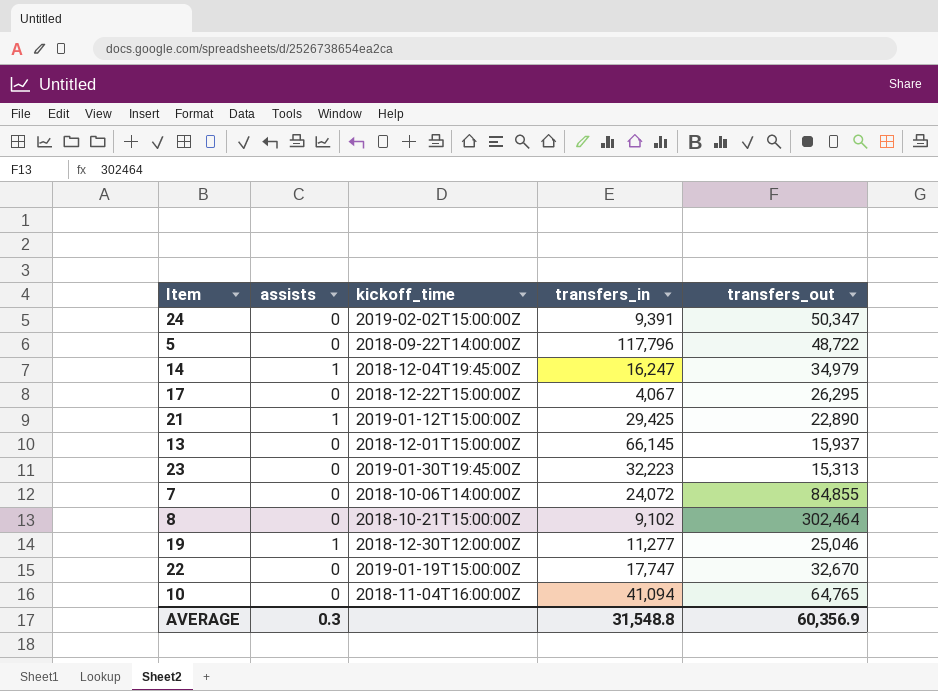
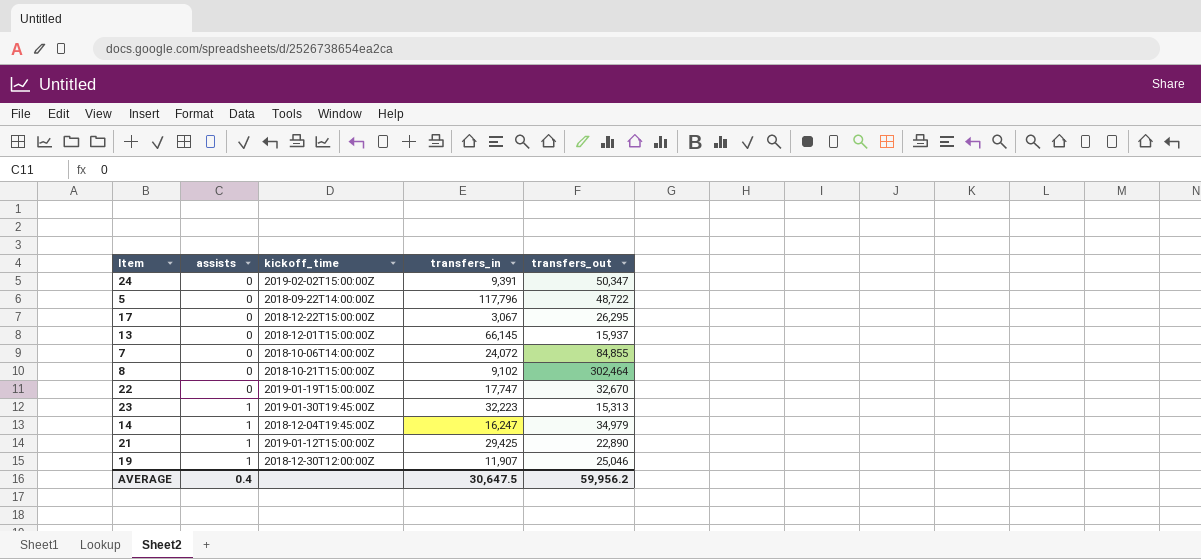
row order: none -> assists ascending
row 10: 0 | 2018-11-04T16:00:00Z | 41,094 | 64,765 -> none
17 | transfers_in: 4,067 -> 3,067
23 | assists: 0 -> 1
19 | transfers_in: 11,277 -> 11,907
AVERAGE | assists: 0.3 -> 0.4
AVERAGE | transfers_in: 31,548.8 -> 30,647.5
AVERAGE | transfers_out: 60,356.9 -> 59,956.2

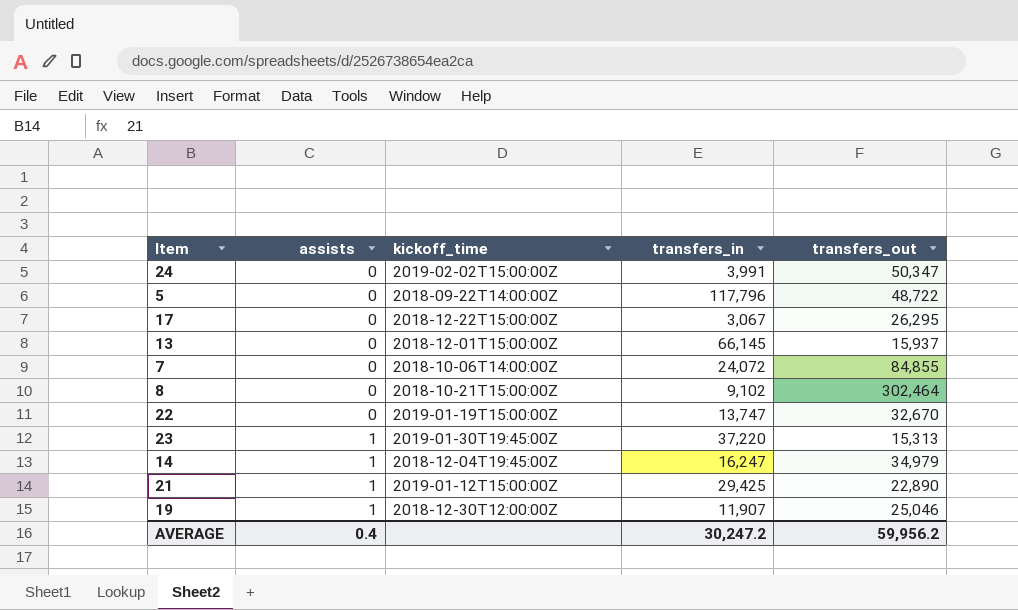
24 | transfers_in: 9,391 -> 3,991
22 | transfers_in: 17,747 -> 13,747
23 | transfers_in: 32,223 -> 37,220
AVERAGE | transfers_in: 30,647.5 -> 30,247.2

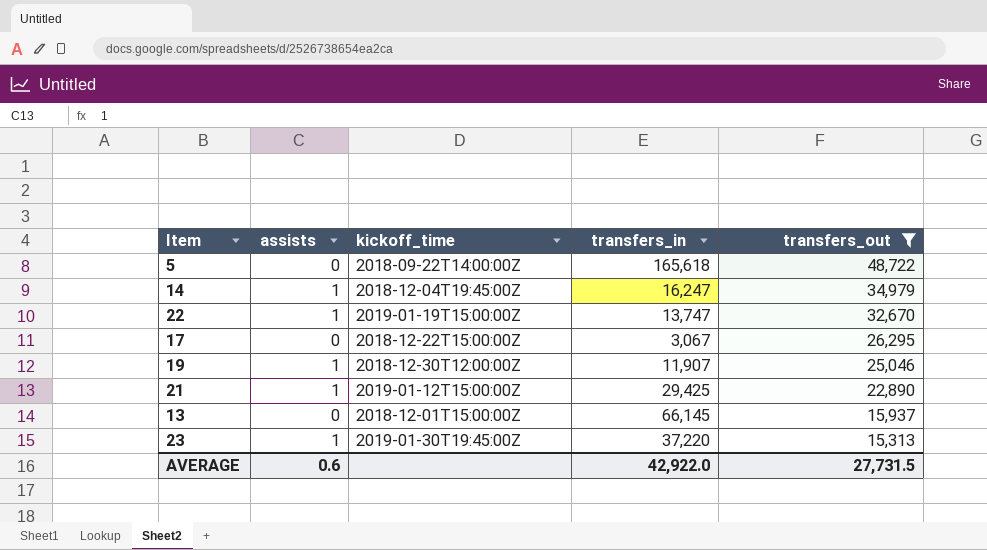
filter: none -> transfers_out <= 48,722
row order: assists ascending -> transfers_out descending
5 | transfers_in: 117,796 -> 165,618
22 | assists: 0 -> 1
AVERAGE | assists: 0.4 -> 0.6
AVERAGE | transfers_in: 30,247.2 -> 42,922.0
AVERAGE | transfers_out: 59,956.2 -> 27,731.5

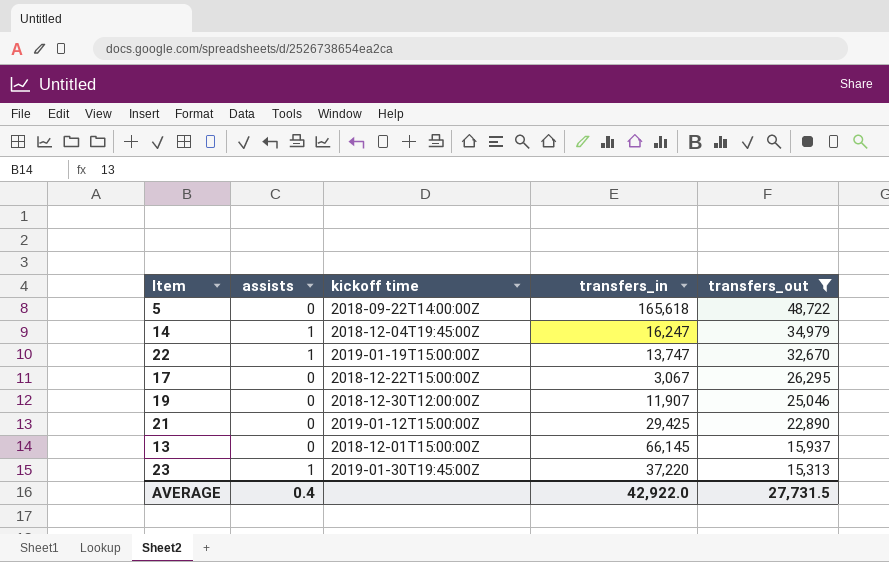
column name: kickoff_time -> kickoff time
19 | assists: 1 -> 0
21 | assists: 1 -> 0
AVERAGE | assists: 0.6 -> 0.4

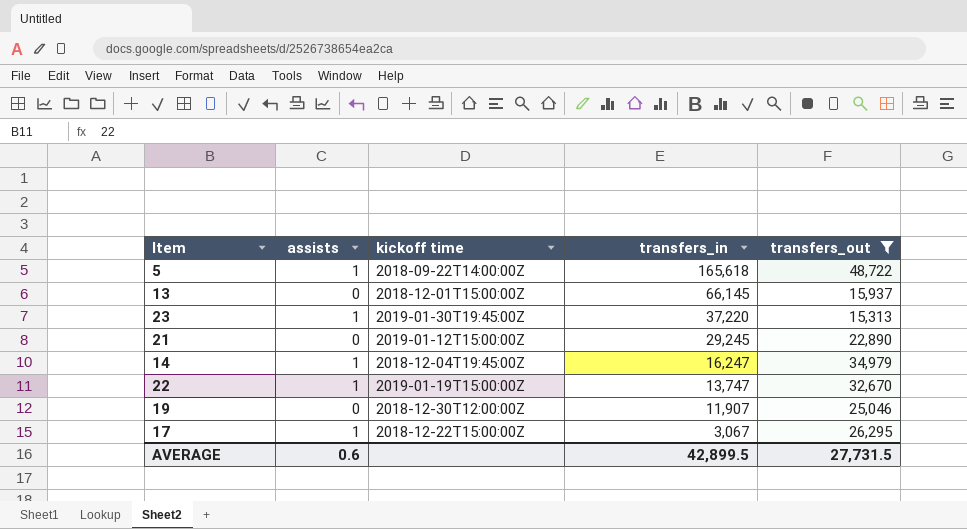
row order: transfers_out descending -> transfers_in descending
5 | assists: 0 -> 1
21 | transfers_in: 29,425 -> 29,245
17 | assists: 0 -> 1
AVERAGE | assists: 0.4 -> 0.6
AVERAGE | transfers_in: 42,922.0 -> 42,899.5

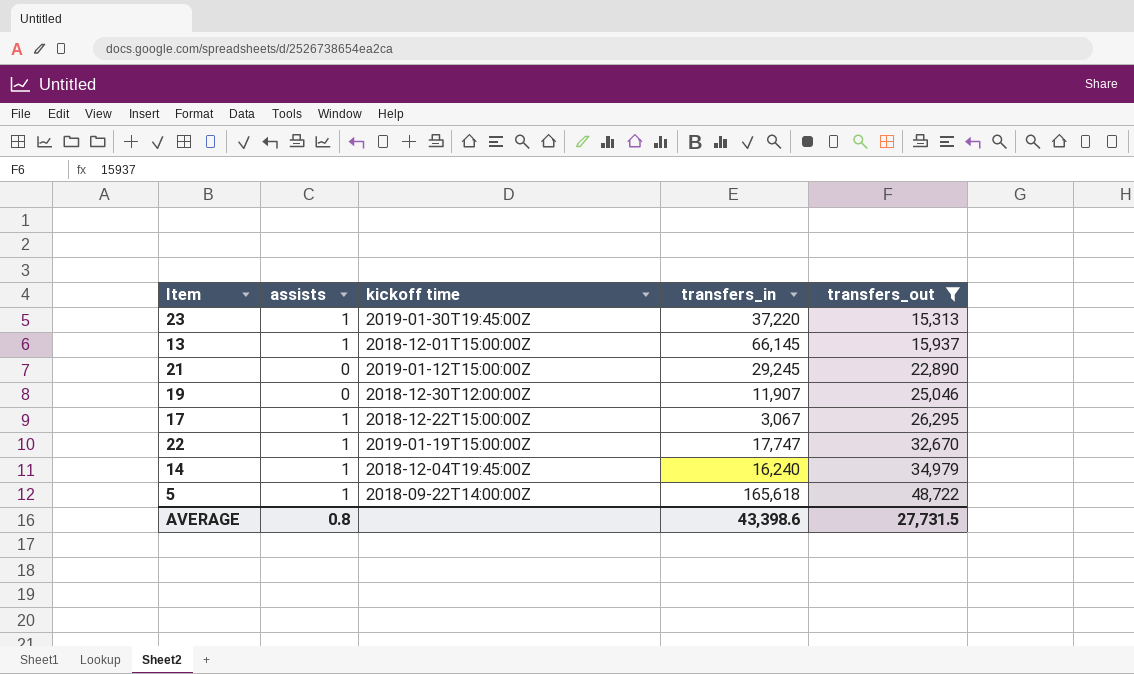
row order: transfers_in descending -> transfers_out ascending
13 | assists: 0 -> 1
22 | transfers_in: 13,747 -> 17,747
14 | transfers_in: 16,247 -> 16,240
AVERAGE | assists: 0.6 -> 0.8
AVERAGE | transfers_in: 42,899.5 -> 43,398.6

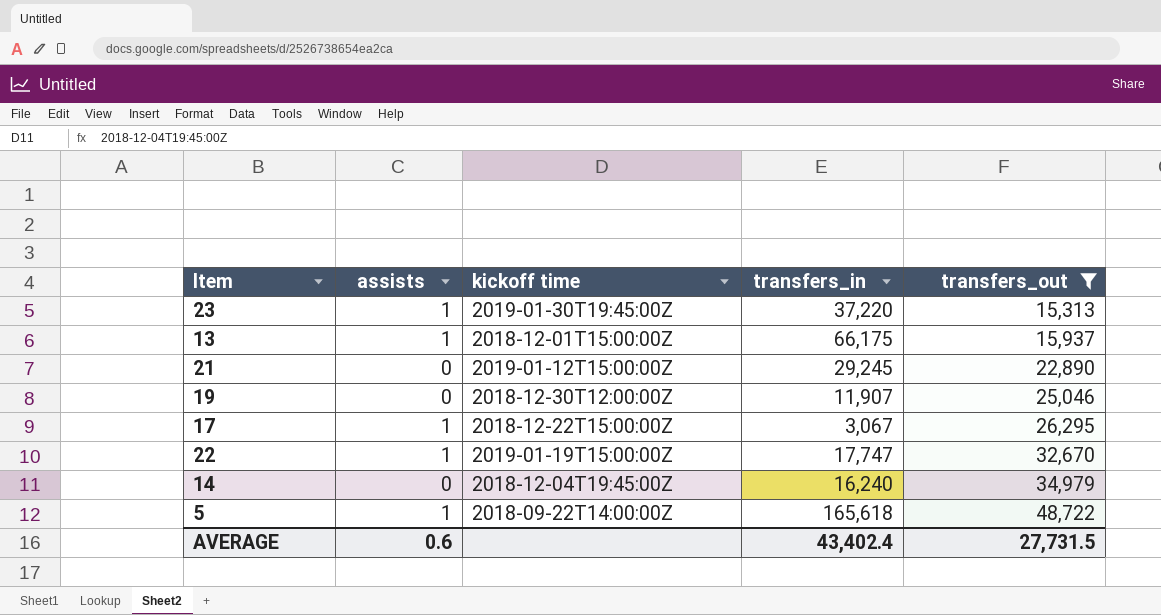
13 | transfers_in: 66,145 -> 66,175
14 | assists: 1 -> 0
AVERAGE | assists: 0.8 -> 0.6
AVERAGE | transfers_in: 43,398.6 -> 43,402.4

